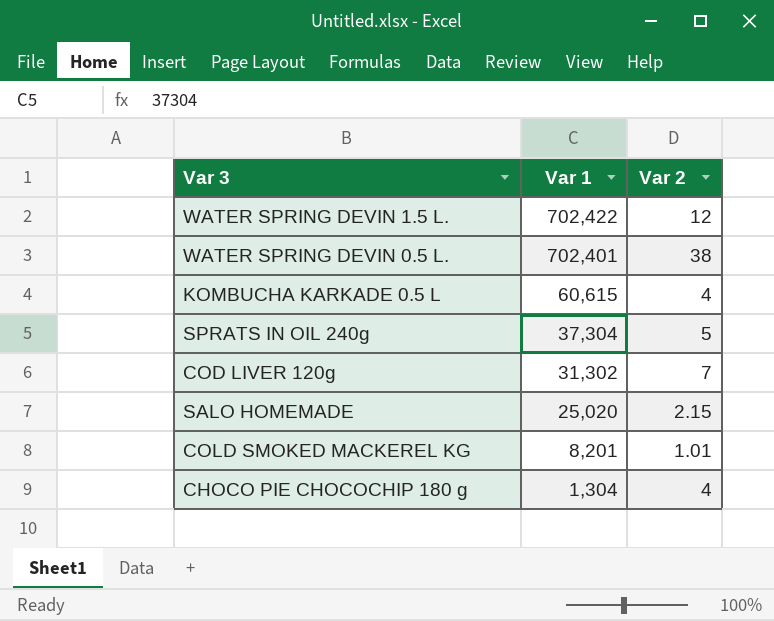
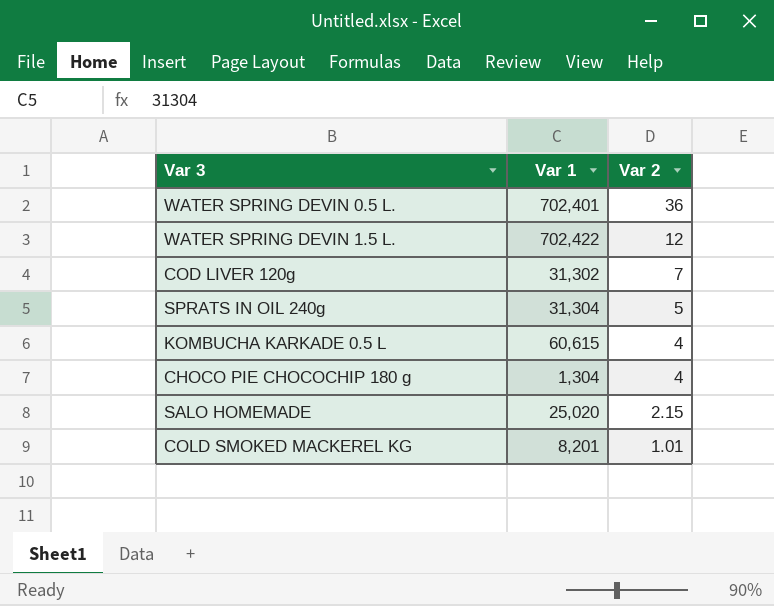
row order: Var 1 descending -> Var 2 descending
WATER SPRING DEVIN 0.5 L. | Var 2: 38 -> 36
SPRATS IN OIL 240g | Var 1: 37,304 -> 31,304

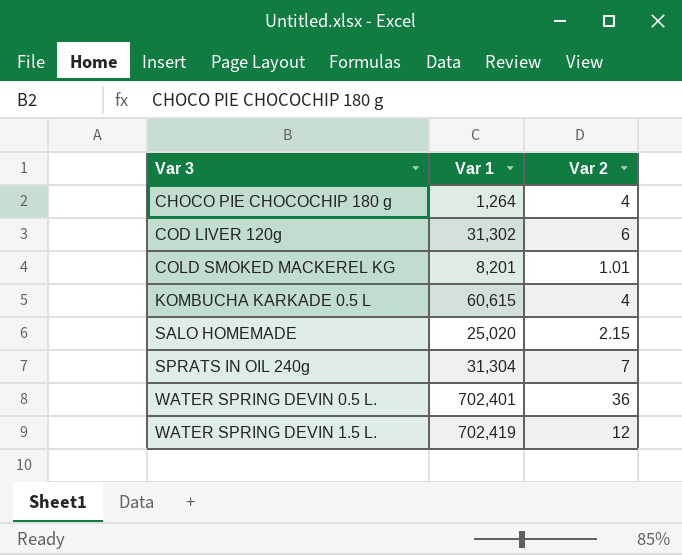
row order: Var 2 descending -> Var 3 ascending
CHOCO PIE CHOCOCHIP 180 g | Var 1: 1,304 -> 1,264
COD LIVER 120g | Var 2: 7 -> 6
SPRATS IN OIL 240g | Var 2: 5 -> 7
WATER SPRING DEVIN 1.5 L. | Var 1: 702,422 -> 702,419

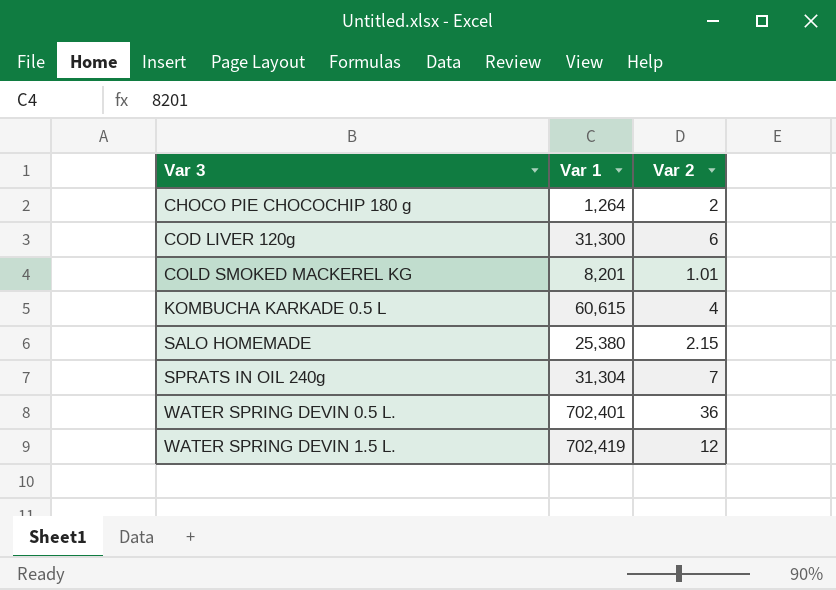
CHOCO PIE CHOCOCHIP 180 g | Var 2: 4 -> 2
COD LIVER 120g | Var 1: 31,302 -> 31,300
SALO HOMEMADE | Var 1: 25,020 -> 25,380

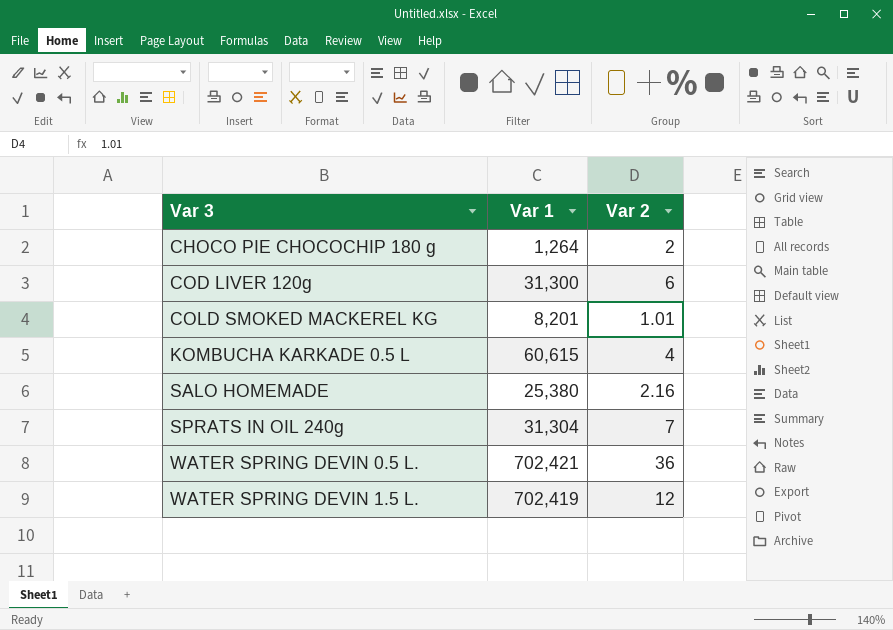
SALO HOMEMADE | Var 2: 2.15 -> 2.16
WATER SPRING DEVIN 0.5 L. | Var 1: 702,401 -> 702,421

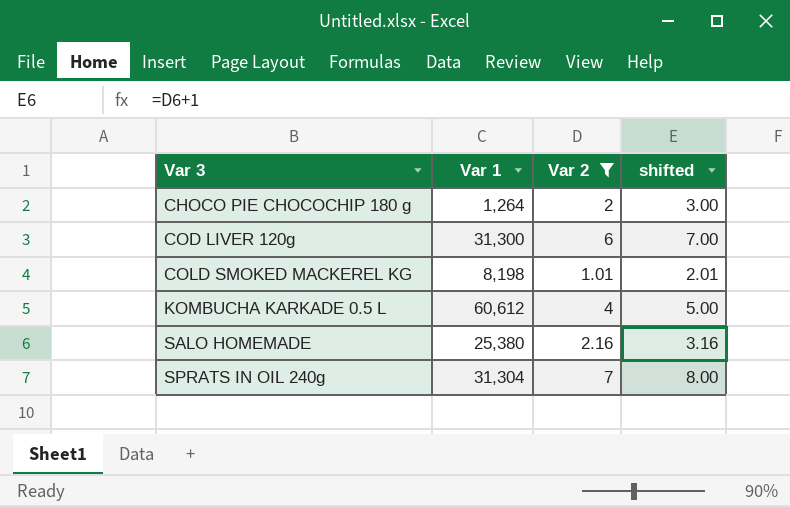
filter: none -> Var 2 <= 7
column shifted | formula: none -> [Var 2] + 1
COLD SMOKED MACKEREL KG | Var 1: 8,201 -> 8,198
KOMBUCHA KARKADE 0.5 L | Var 1: 60,615 -> 60,612

